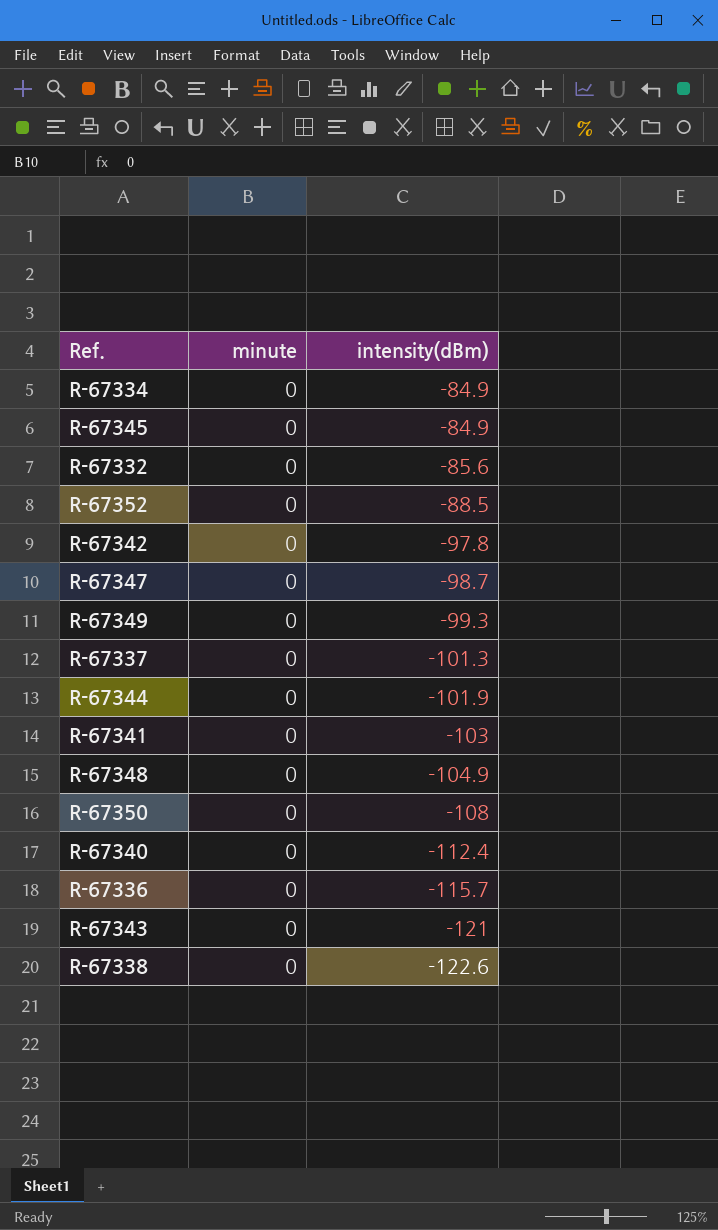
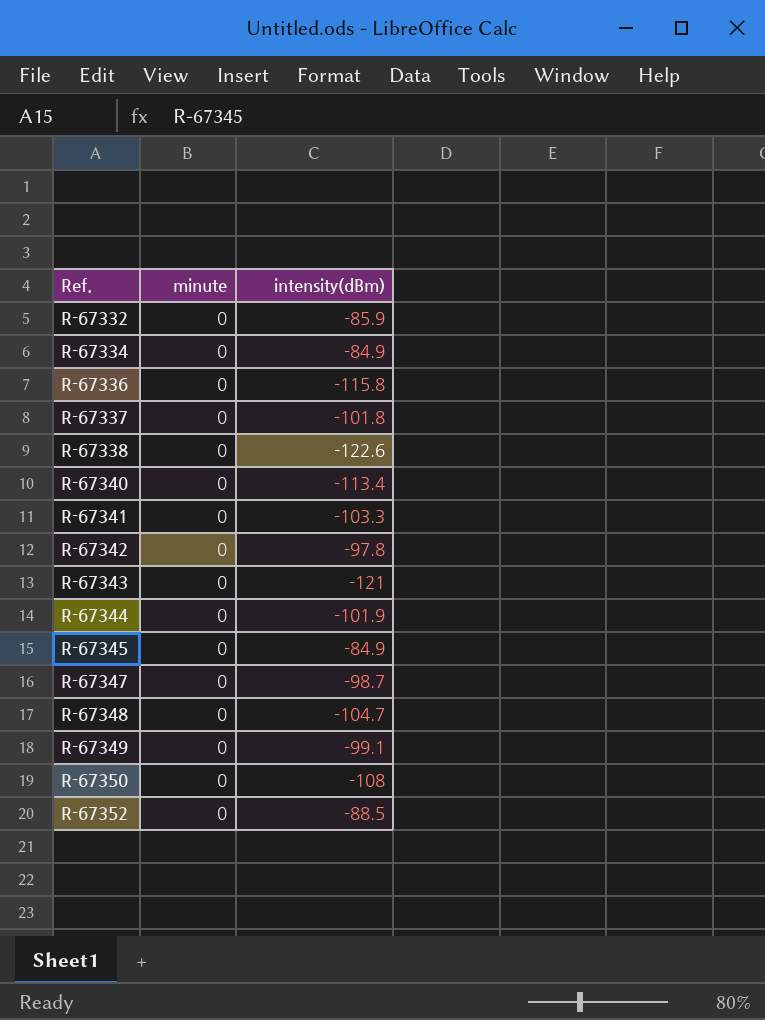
row order: intensity(dBm) descending -> Ref. ascending
R-67332 | intensity(dBm): -85.6 -> -85.9
R-67336 | intensity(dBm): -115.7 -> -115.8
R-67337 | intensity(dBm): -101.3 -> -101.8
R-67340 | intensity(dBm): -112.4 -> -113.4
R-67341 | intensity(dBm): -103 -> -103.3
R-67348 | intensity(dBm): -104.9 -> -104.7
R-67349 | intensity(dBm): -99.3 -> -99.1

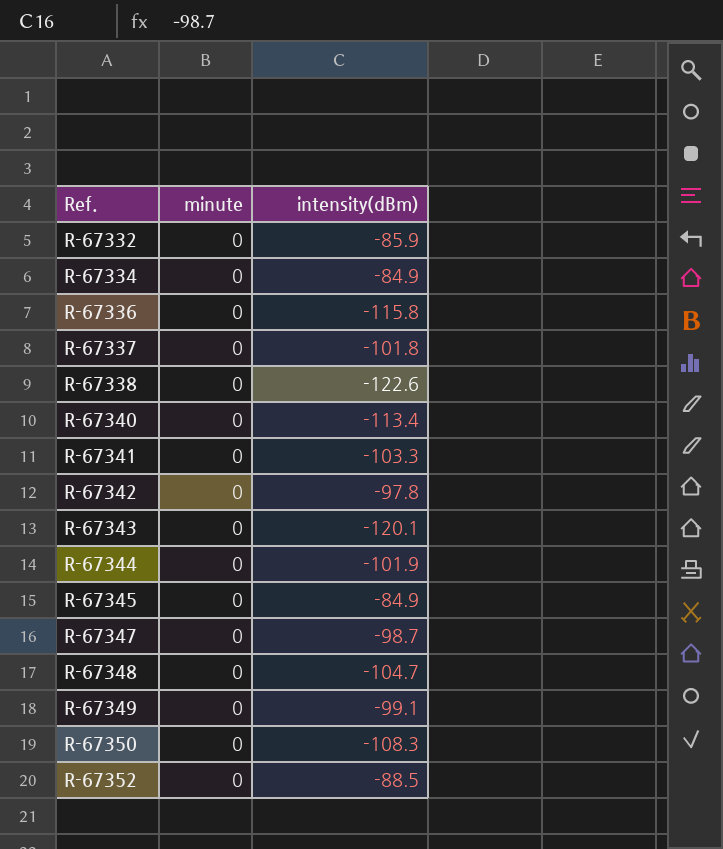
R-67343 | intensity(dBm): -121 -> -120.1
R-67350 | intensity(dBm): -108 -> -108.3

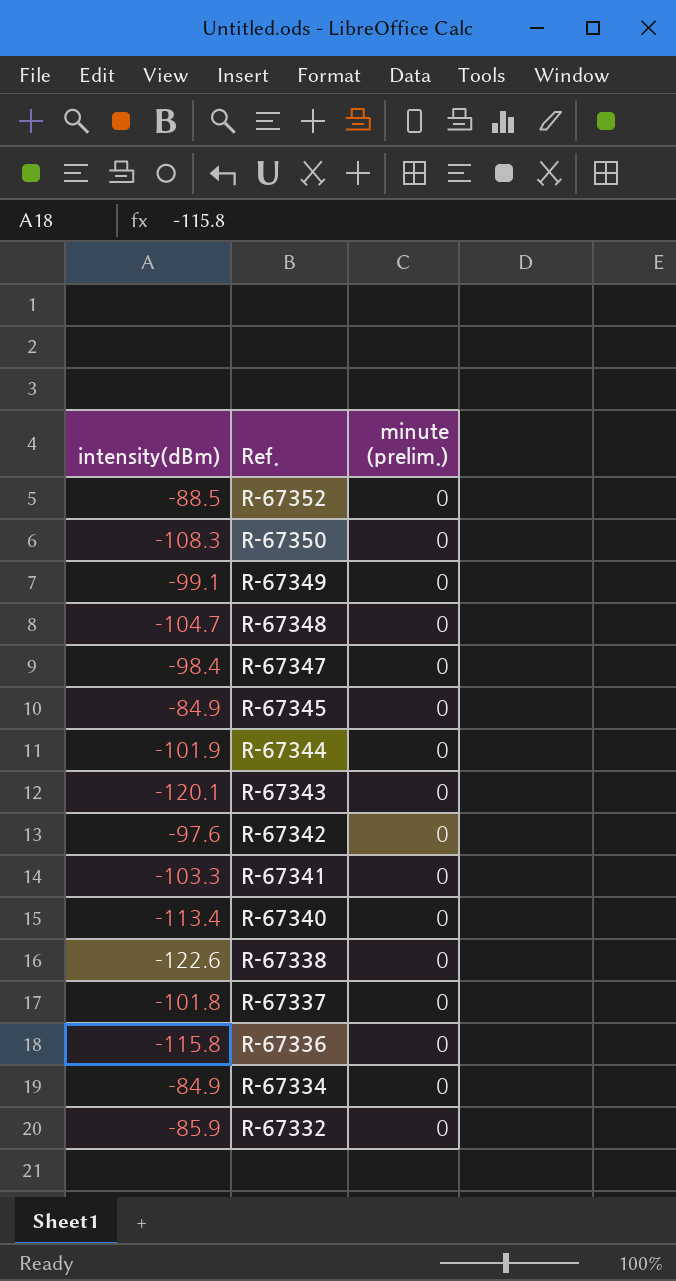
row order: Ref. ascending -> Ref. descending
column intensity(dBm) | position: 3 -> 1
column name: minute -> minute (prelim.)
R-67347 | intensity(dBm): -98.7 -> -98.4
R-67342 | intensity(dBm): -97.8 -> -97.6

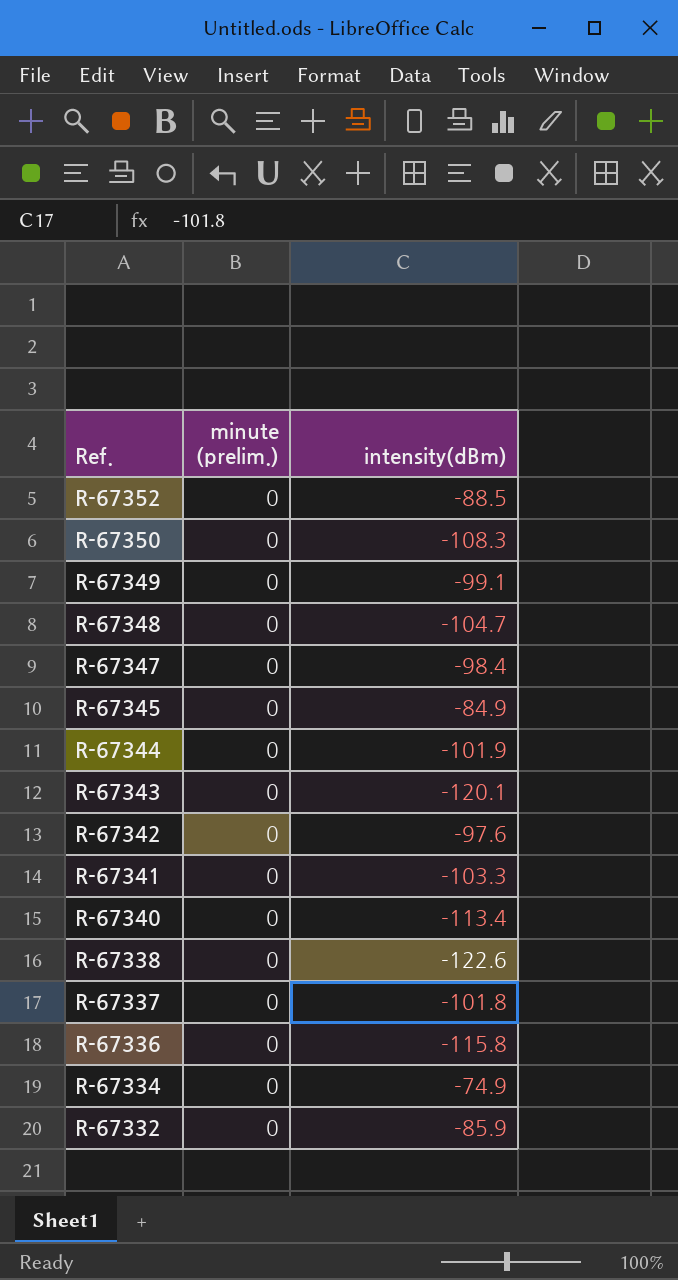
column intensity(dBm) | position: 1 -> 3
R-67334 | intensity(dBm): -84.9 -> -74.9

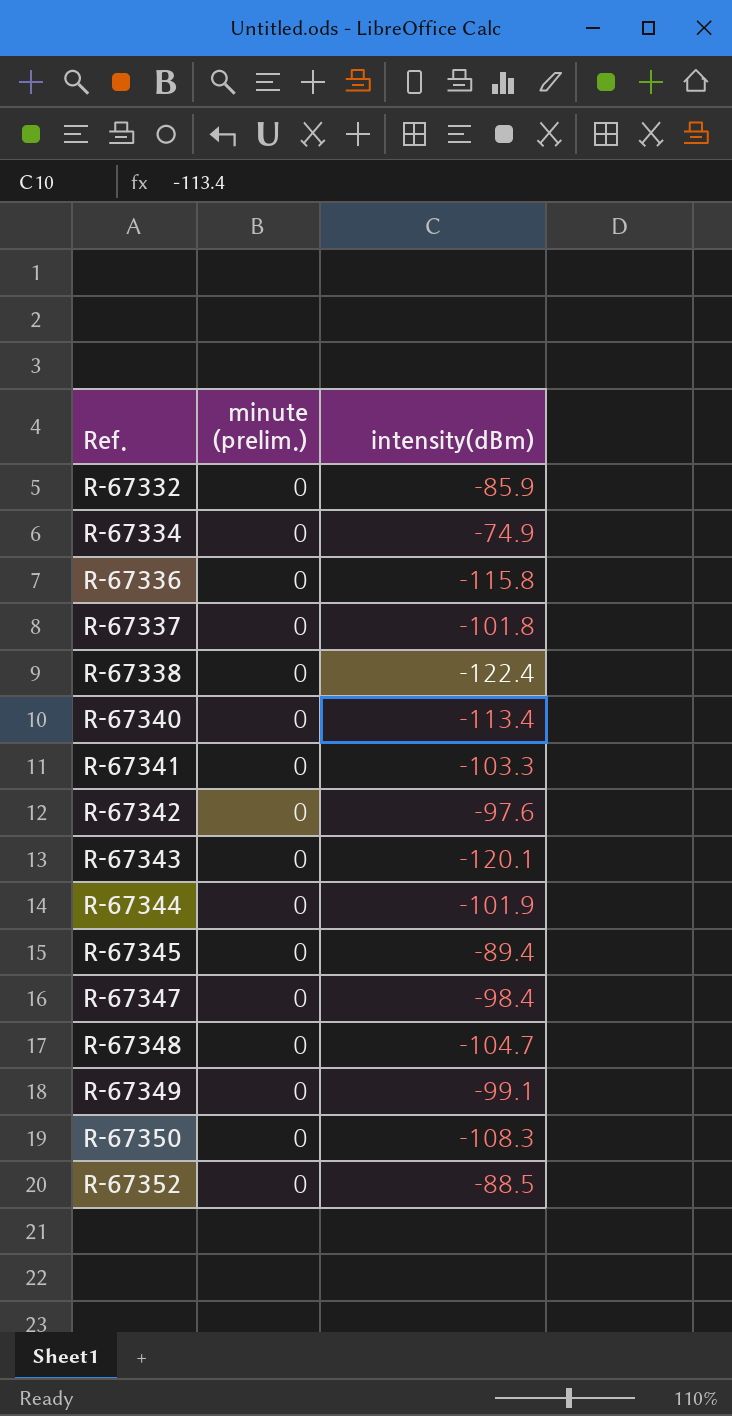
row order: Ref. descending -> Ref. ascending
R-67338 | intensity(dBm): -122.6 -> -122.4
R-67345 | intensity(dBm): -84.9 -> -89.4

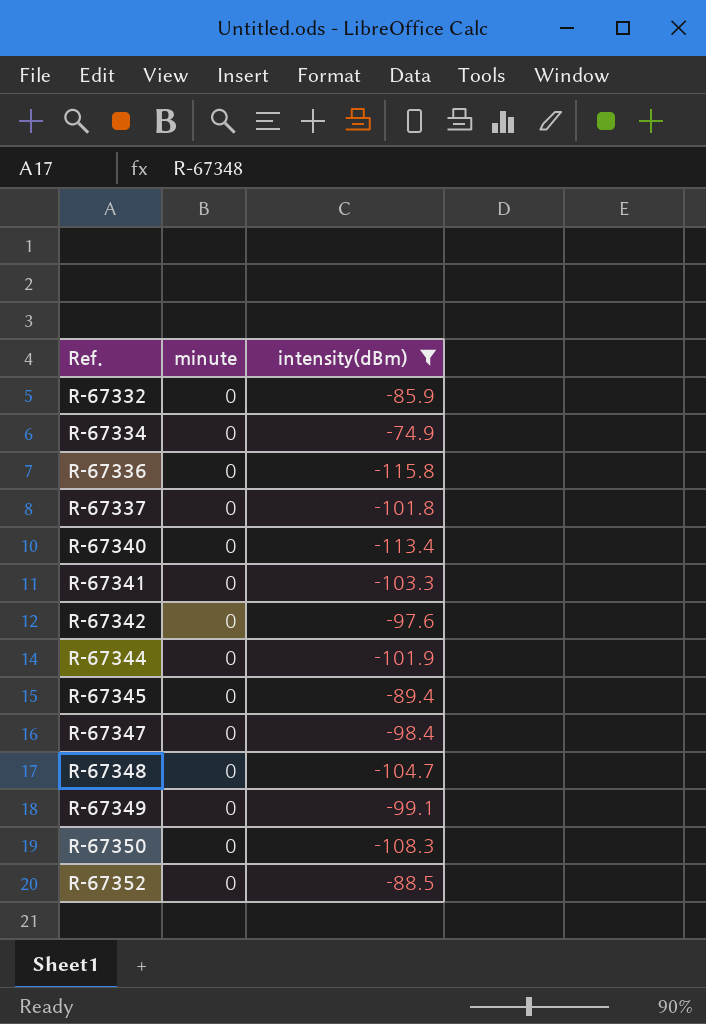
filter: none -> intensity(dBm) >= -115.8
column name: minute (prelim.) -> minute

